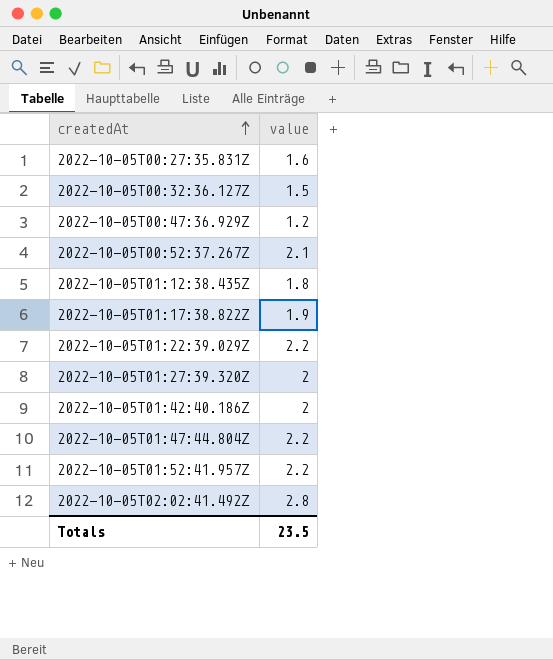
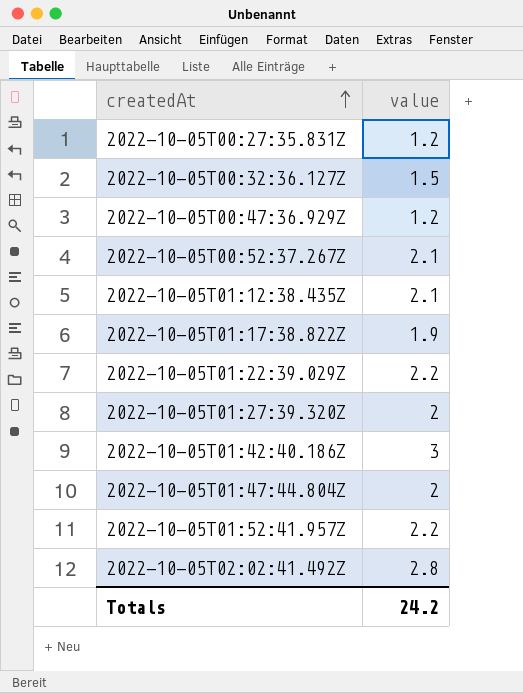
2022-10-05T00:27:35.831Z | value: 1.6 -> 1.2
2022-10-05T01:12:38.435Z | value: 1.8 -> 2.1
2022-10-05T01:42:40.186Z | value: 2 -> 3
2022-10-05T01:47:44.804Z | value: 2.2 -> 2
Totals | value: 23.5 -> 24.2

